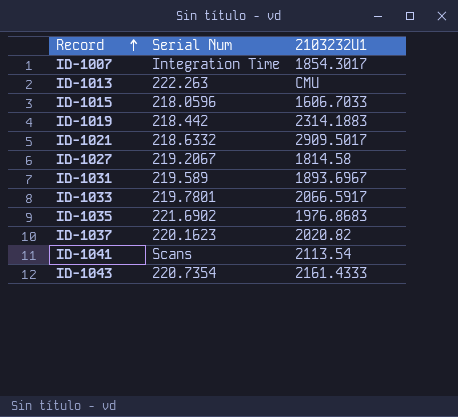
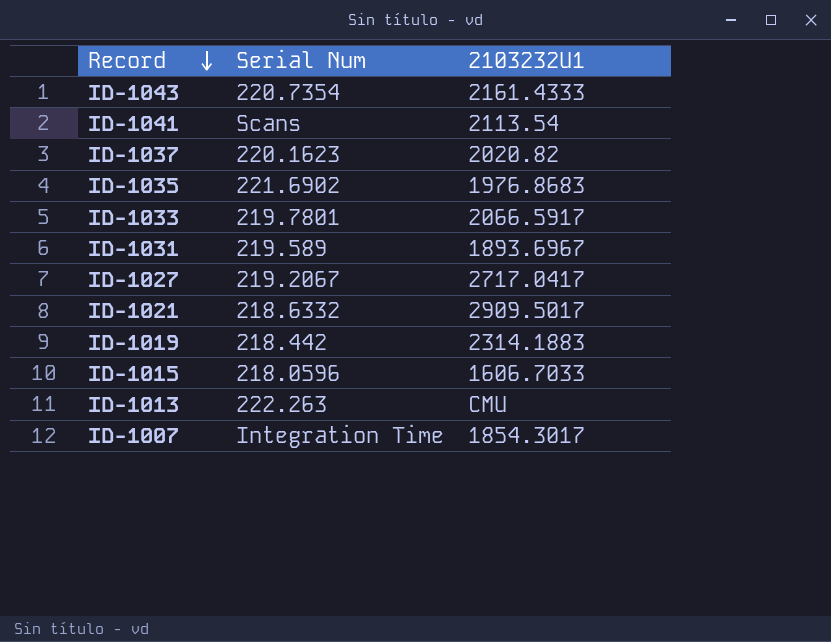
row order: Record ascending -> Record descending
ID-1027 | 2103232U1: 1814.58 -> 2717.0417

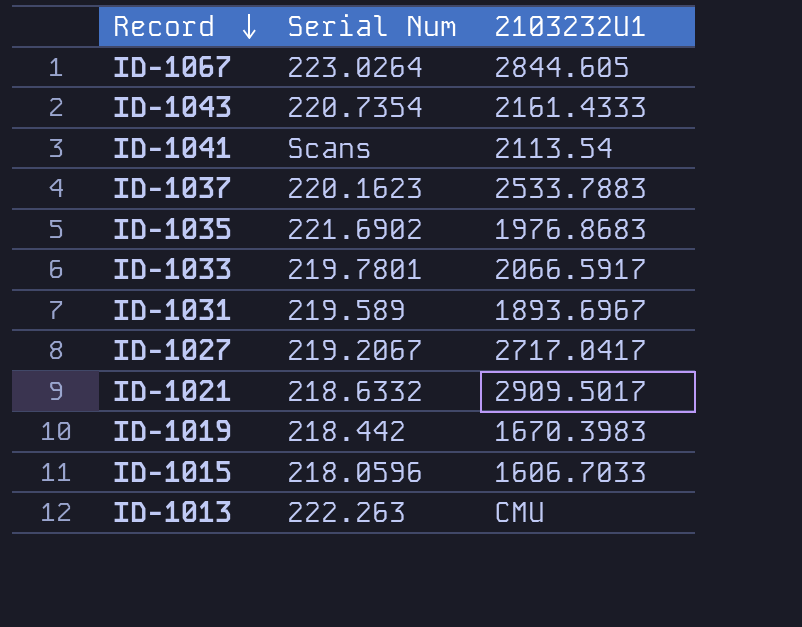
row ID-1007: Integration Time | 1854.3017 -> none
row ID-1067: none -> 223.0264 | 2844.605
ID-1037 | 2103232U1: 2020.82 -> 2533.7883
ID-1019 | 2103232U1: 2314.1883 -> 1670.3983

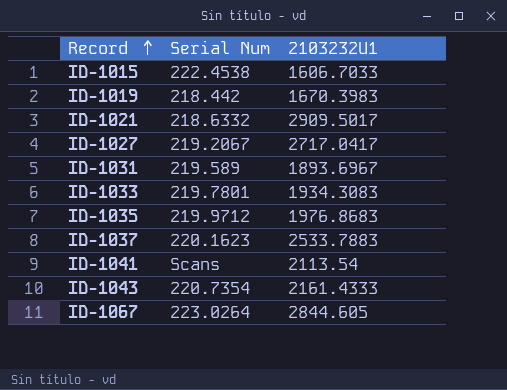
row order: Record descending -> Record ascending
row ID-1013: 222.263 | CMU -> none
ID-1015 | Serial Num: 218.0596 -> 222.4538
ID-1033 | 2103232U1: 2066.5917 -> 1934.3083
ID-1035 | Serial Num: 221.6902 -> 219.9712

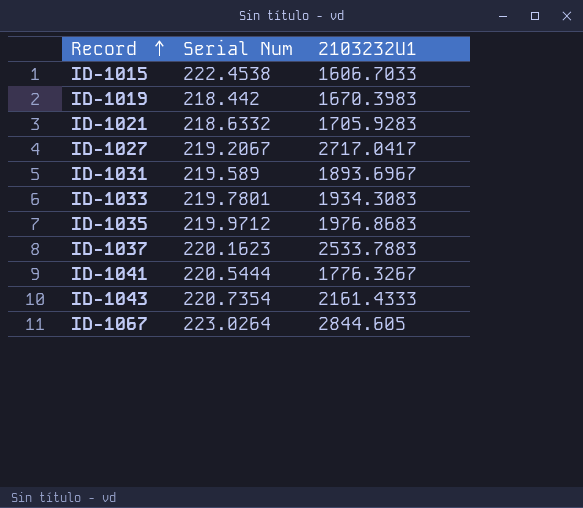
ID-1021 | 2103232U1: 2909.5017 -> 1705.9283
ID-1041 | Serial Num: Scans -> 220.5444
ID-1041 | 2103232U1: 2113.54 -> 1776.3267

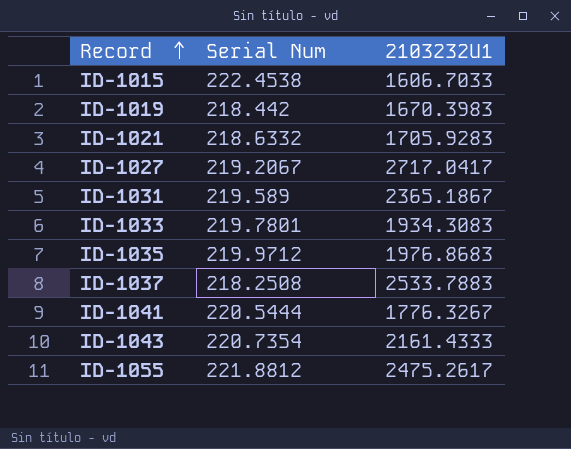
row ID-1067: 223.0264 | 2844.605 -> none
ID-1031 | 2103232U1: 1893.6967 -> 2365.1867
ID-1037 | Serial Num: 220.1623 -> 218.2508
row ID-1055: none -> 221.8812 | 2475.2617

